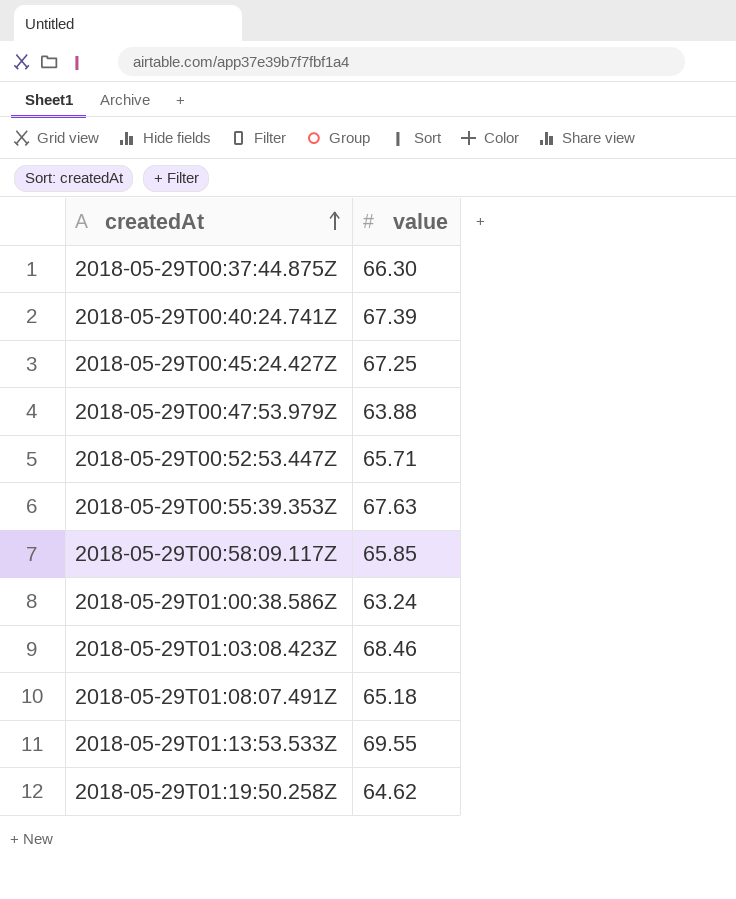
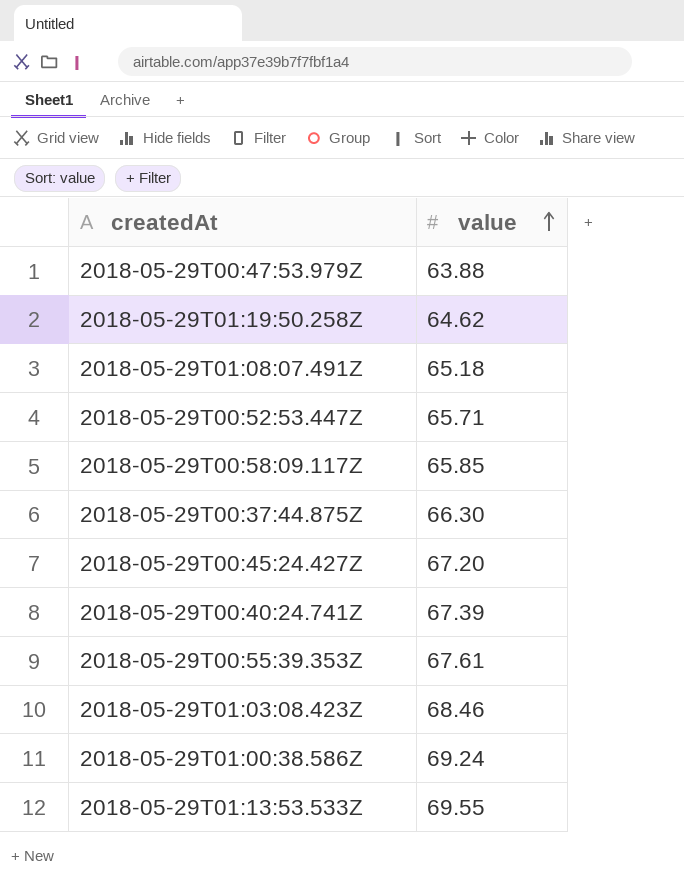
row order: createdAt ascending -> value ascending
2018-05-29T00:45:24.427Z | value: 67.25 -> 67.20
2018-05-29T00:55:39.353Z | value: 67.63 -> 67.61
2018-05-29T01:00:38.586Z | value: 63.24 -> 69.24

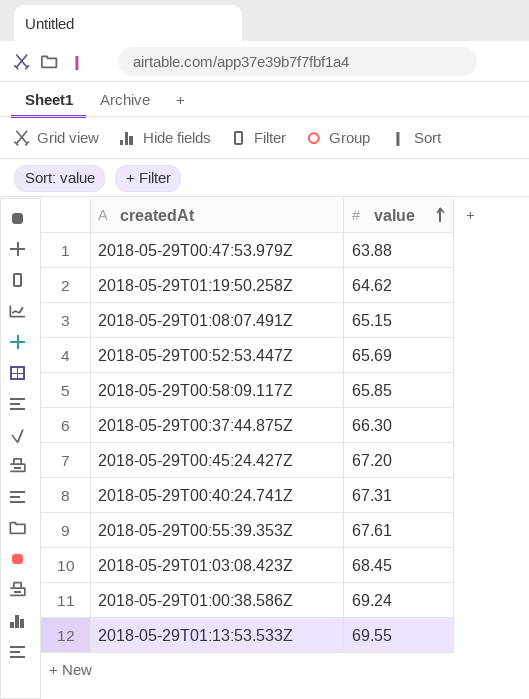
2018-05-29T01:08:07.491Z | value: 65.18 -> 65.15
2018-05-29T00:52:53.447Z | value: 65.71 -> 65.69
2018-05-29T00:40:24.741Z | value: 67.39 -> 67.31
2018-05-29T01:03:08.423Z | value: 68.46 -> 68.45

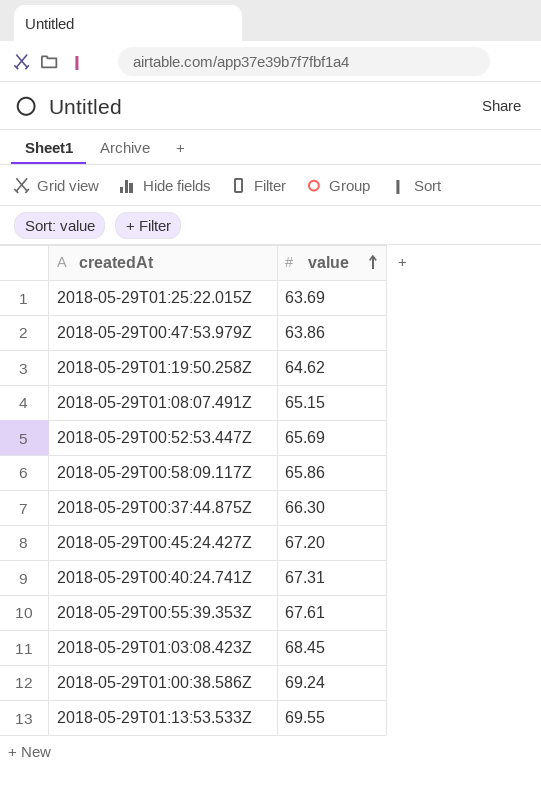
row 2018-05-29T01:25:22.015Z: none -> 63.69
2018-05-29T00:47:53.979Z | value: 63.88 -> 63.86
2018-05-29T00:58:09.117Z | value: 65.85 -> 65.86

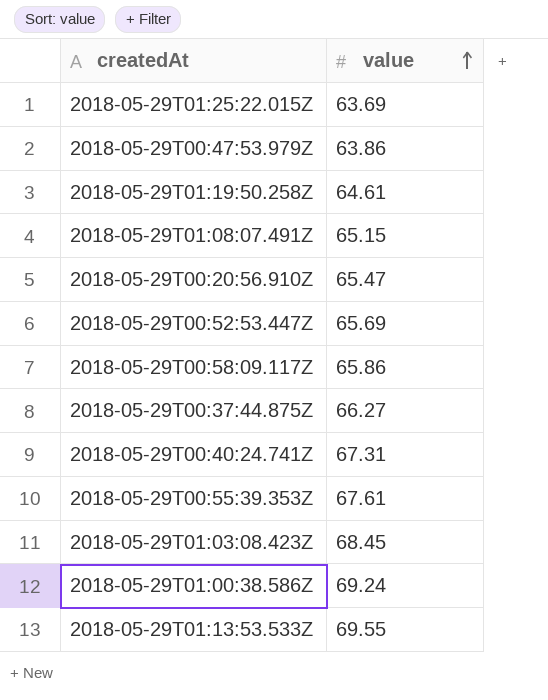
row 2018-05-29T00:45:24.427Z: 67.20 -> none
2018-05-29T01:19:50.258Z | value: 64.62 -> 64.61
row 2018-05-29T00:20:56.910Z: none -> 65.47
2018-05-29T00:37:44.875Z | value: 66.30 -> 66.27

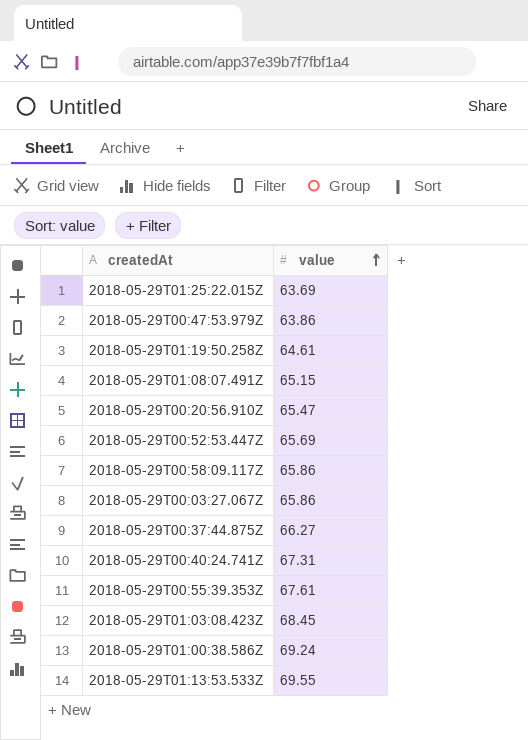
row 2018-05-29T00:03:27.067Z: none -> 65.86

